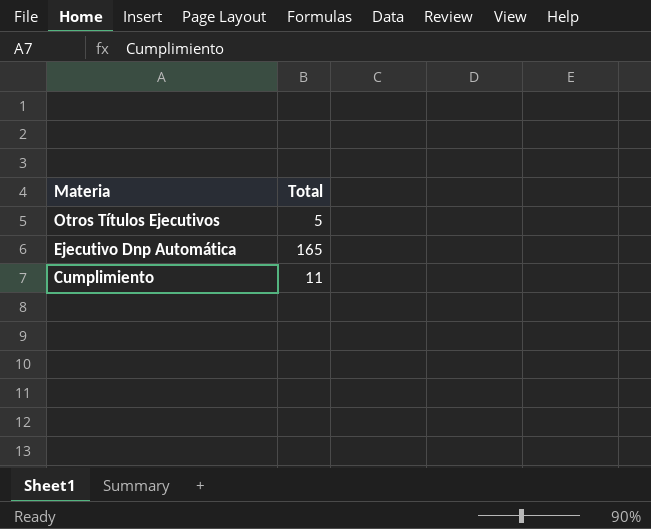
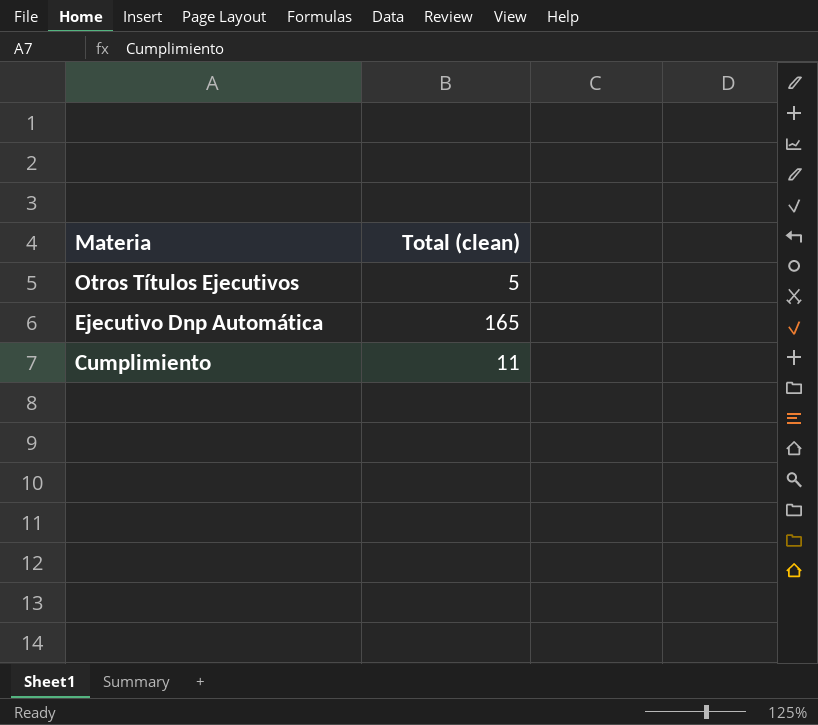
column name: Total -> Total (clean)

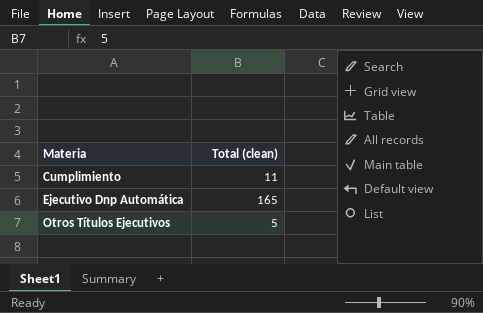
row order: Materia descending -> Materia ascending

